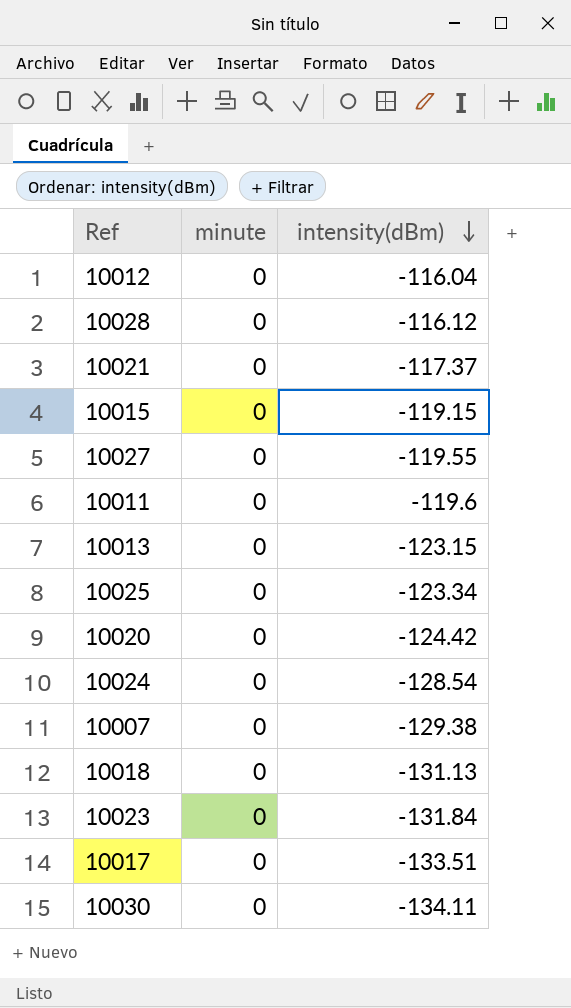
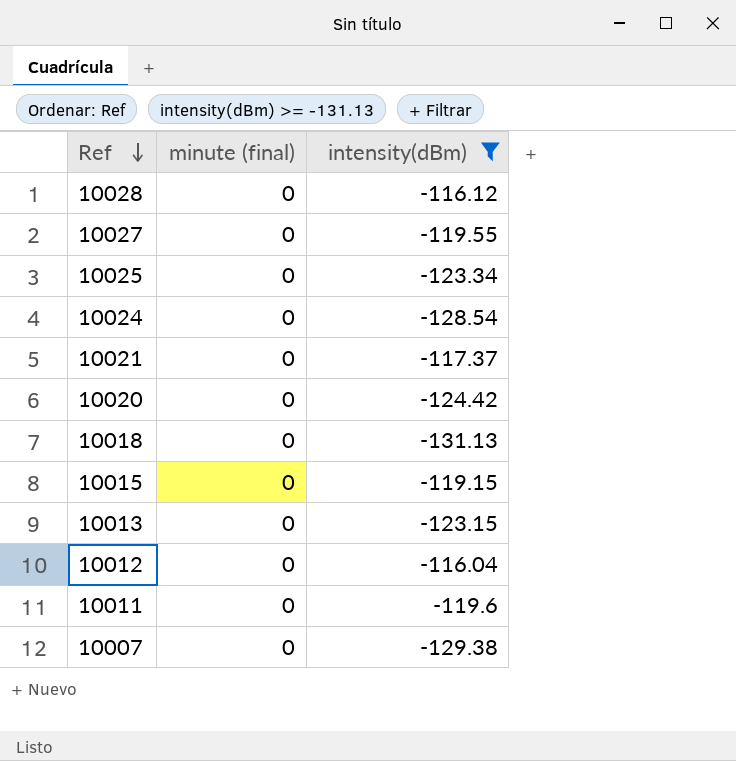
filter: none -> intensity(dBm) >= -131.13
row order: intensity(dBm) descending -> Ref descending
column name: minute -> minute (final)

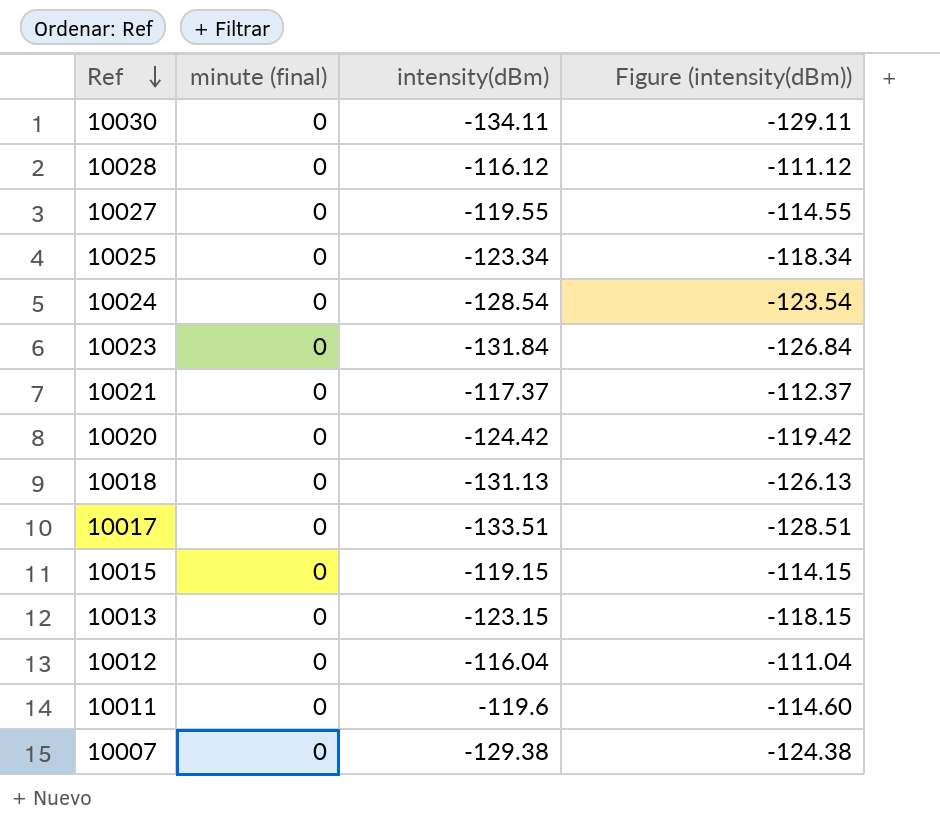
filter: intensity(dBm) >= -131.13 -> none
column Figure (intensity(dBm)) | formula: none -> [intensity(dBm)] + 5

